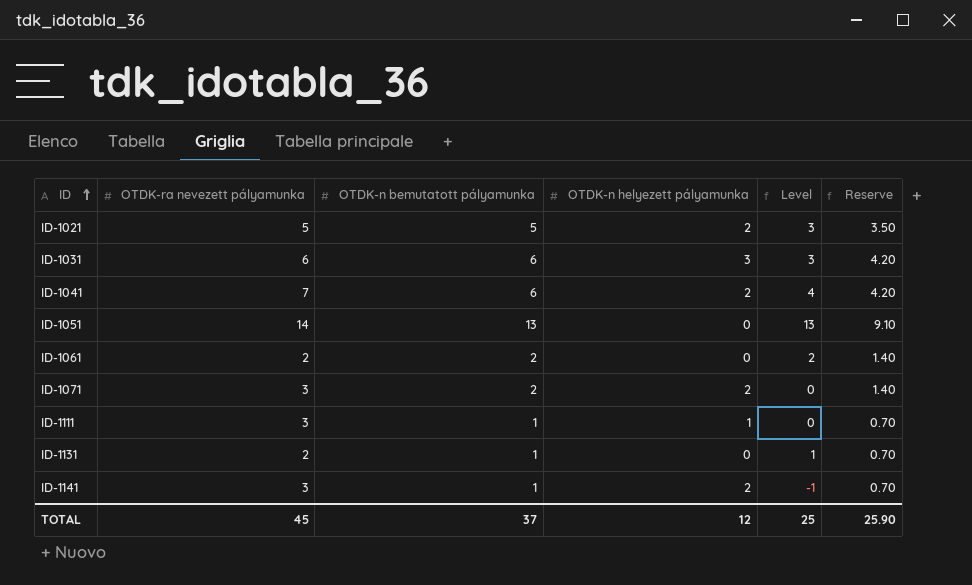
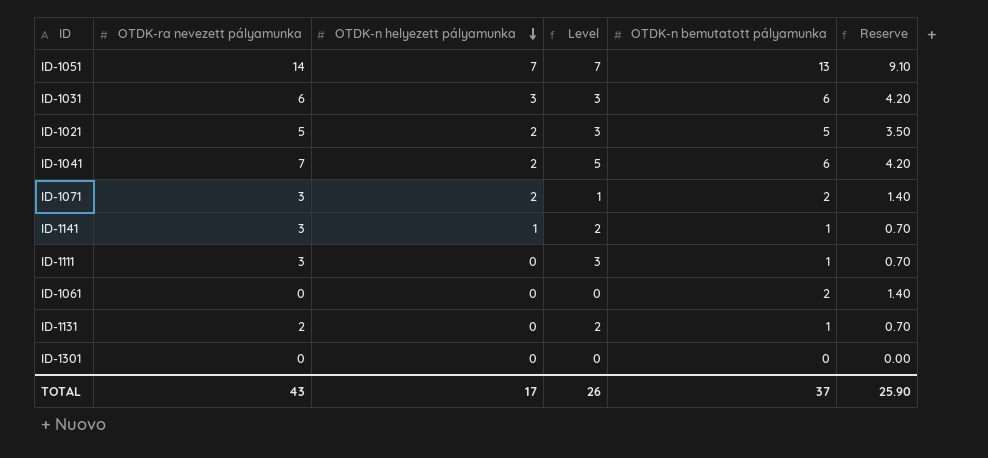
row order: ID ascending -> OTDK-n helyezett pályamunka descending
column Level | formula: [OTDK-n bemutatott pályamunka] - [OTDK-n helyezett pályamunka] -> [OTDK-ra nevezett pályamunka] - [OTDK-n helyezett pályamunka]
column OTDK-n bemutatott pályamunka | position: 3 -> 5
ID-1051 | OTDK-n helyezett pályamunka: 0 -> 7
ID-1141 | OTDK-n helyezett pályamunka: 2 -> 1
ID-1111 | OTDK-n helyezett pályamunka: 1 -> 0
ID-1061 | OTDK-ra nevezett pályamunka: 2 -> 0
row ID-1301: none -> 0 | 0 | 0 | 0 | 0.00
TOTAL | OTDK-ra nevezett pályamunka: 45 -> 43
TOTAL | OTDK-n helyezett pályamunka: 12 -> 17
TOTAL | Level: 25 -> 26

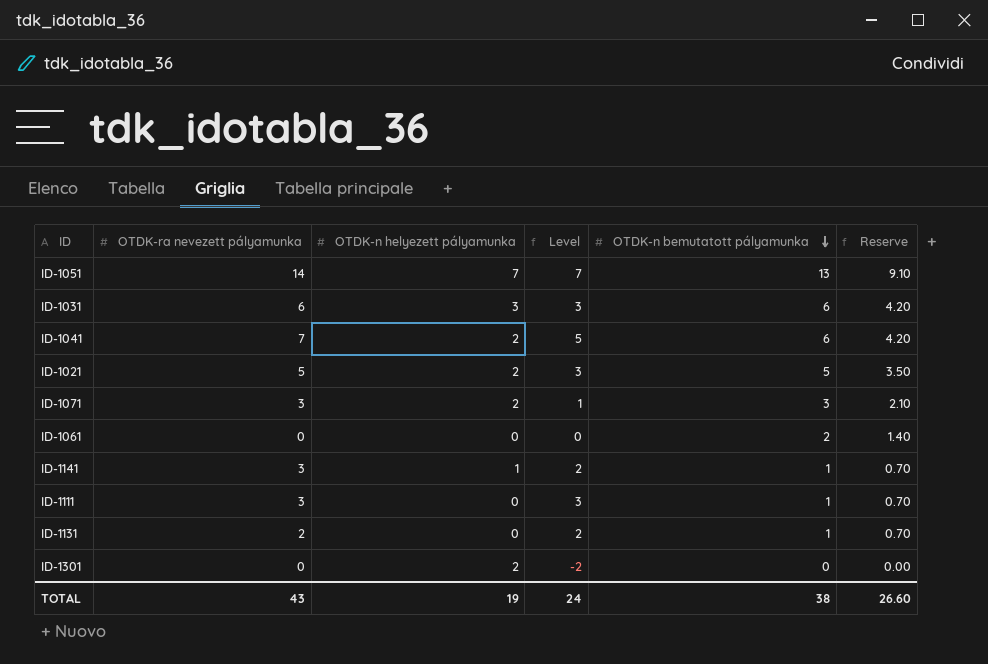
row order: OTDK-n helyezett pályamunka descending -> OTDK-n bemutatott pályamunka descending
ID-1071 | OTDK-n bemutatott pályamunka: 2 -> 3
ID-1071 | Reserve: 1.40 -> 2.10
ID-1301 | OTDK-n helyezett pályamunka: 0 -> 2
ID-1301 | Level: 0 -> -2
TOTAL | OTDK-n helyezett pályamunka: 17 -> 19
TOTAL | Level: 26 -> 24
TOTAL | OTDK-n bemutatott pályamunka: 37 -> 38
TOTAL | Reserve: 25.90 -> 26.60

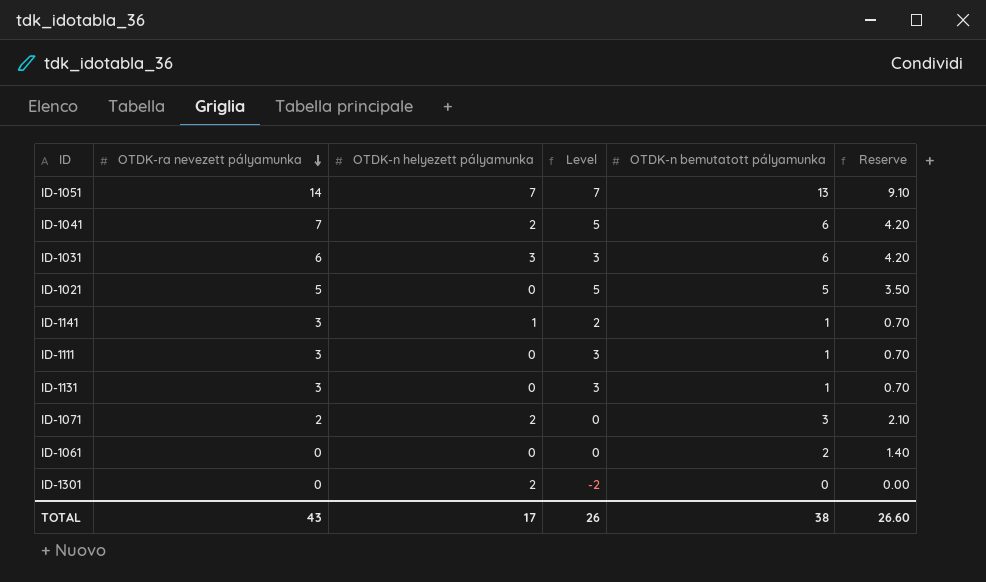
row order: OTDK-n bemutatott pályamunka descending -> OTDK-ra nevezett pályamunka descending
ID-1021 | OTDK-n helyezett pályamunka: 2 -> 0
ID-1021 | Level: 3 -> 5
ID-1131 | OTDK-ra nevezett pályamunka: 2 -> 3
ID-1131 | Level: 2 -> 3
ID-1071 | OTDK-ra nevezett pályamunka: 3 -> 2
ID-1071 | Level: 1 -> 0
TOTAL | OTDK-n helyezett pályamunka: 19 -> 17
TOTAL | Level: 24 -> 26

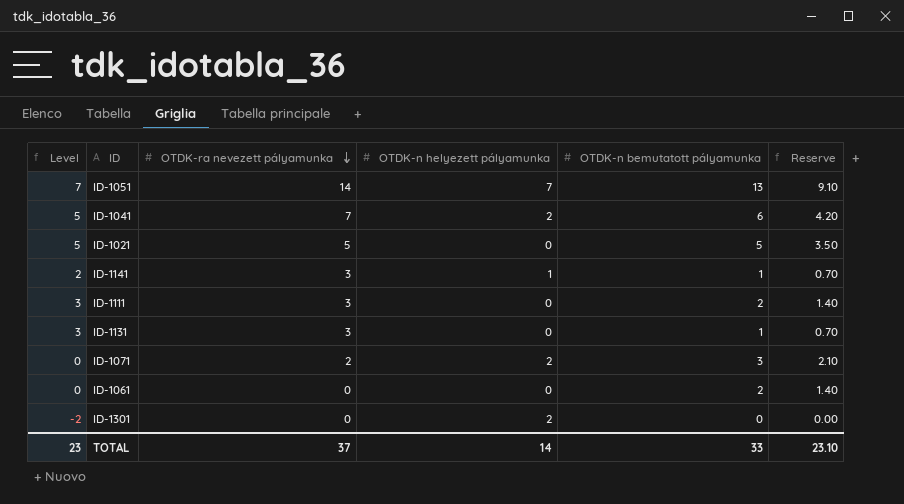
column Level | position: 4 -> 1
row ID-1031: 6 | 3 | 3 | 6 | 4.20 -> none
ID-1111 | OTDK-n bemutatott pályamunka: 1 -> 2
ID-1111 | Reserve: 0.70 -> 1.40
TOTAL | Level: 26 -> 23
TOTAL | OTDK-ra nevezett pályamunka: 43 -> 37
TOTAL | OTDK-n helyezett pályamunka: 17 -> 14
TOTAL | OTDK-n bemutatott pályamunka: 38 -> 33
TOTAL | Reserve: 26.60 -> 23.10

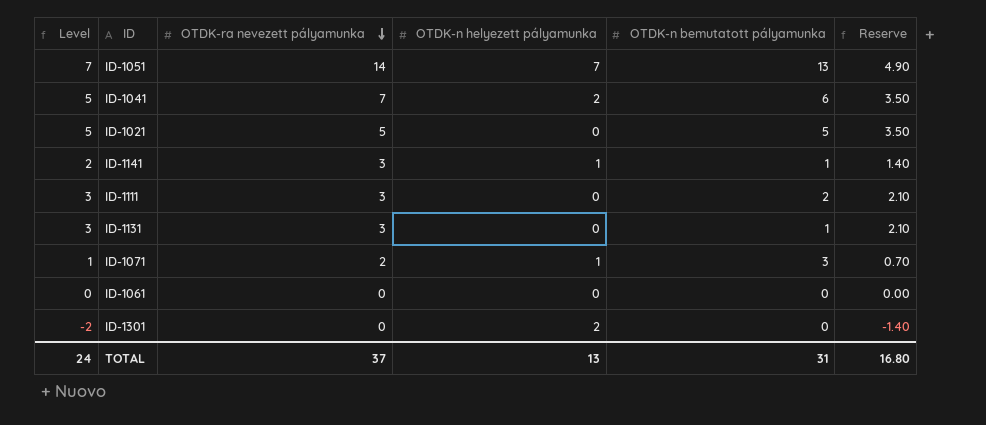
column Reserve | formula: [OTDK-n bemutatott pályamunka] * 0.7 -> [Level] * 0.7
ID-1071 | Level: 0 -> 1
ID-1071 | OTDK-n helyezett pályamunka: 2 -> 1
ID-1061 | OTDK-n bemutatott pályamunka: 2 -> 0
TOTAL | Level: 23 -> 24
TOTAL | OTDK-n helyezett pályamunka: 14 -> 13
TOTAL | OTDK-n bemutatott pályamunka: 33 -> 31
TOTAL | Reserve: 23.10 -> 16.80

